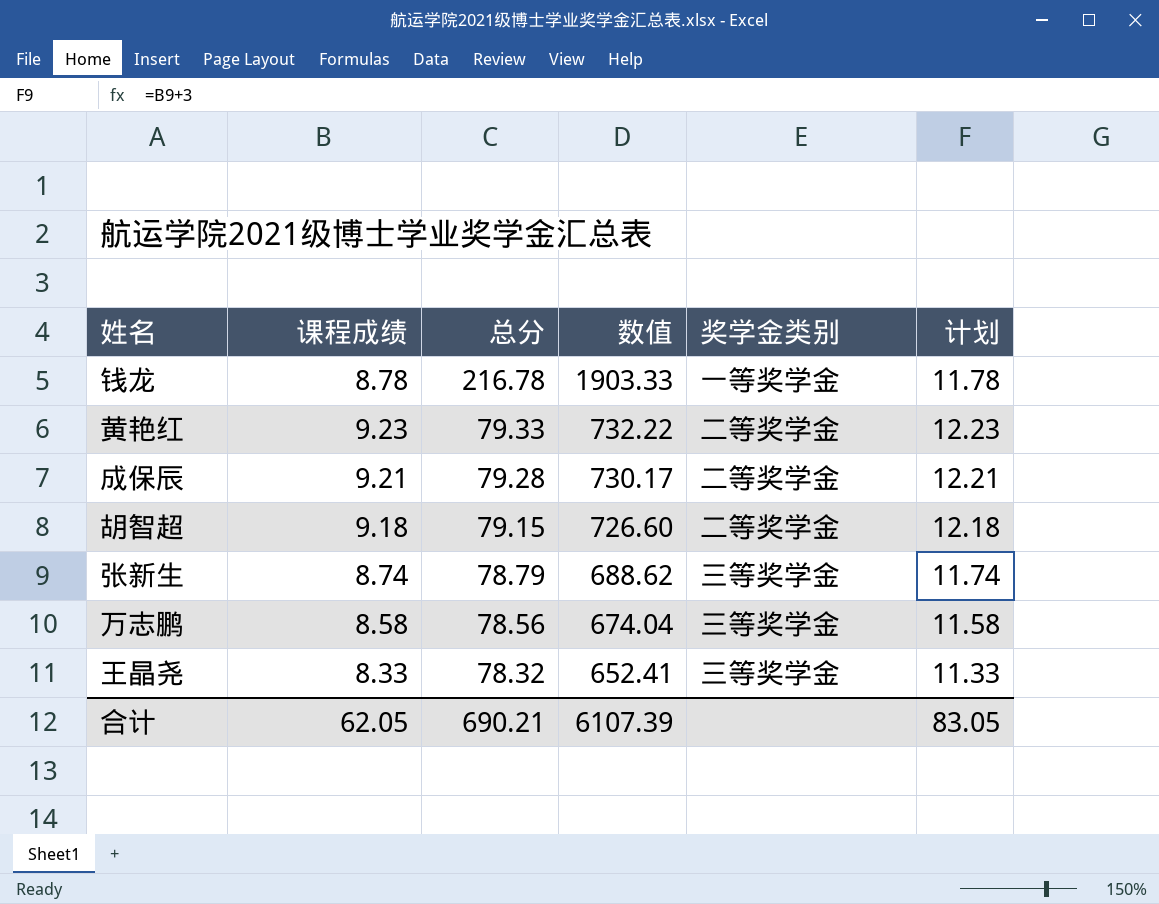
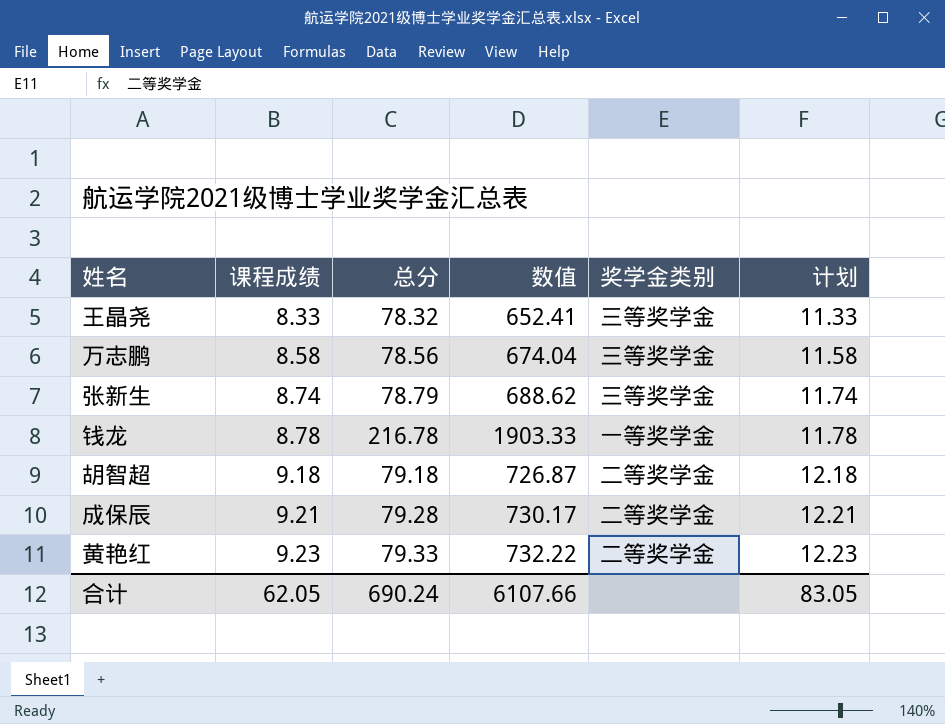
row order: 总分 descending -> 课程成绩 ascending
胡智超 | 总分: 79.15 -> 79.18
胡智超 | 数值: 726.60 -> 726.87
合计 | 总分: 690.21 -> 690.24
合计 | 数值: 6107.39 -> 6107.66

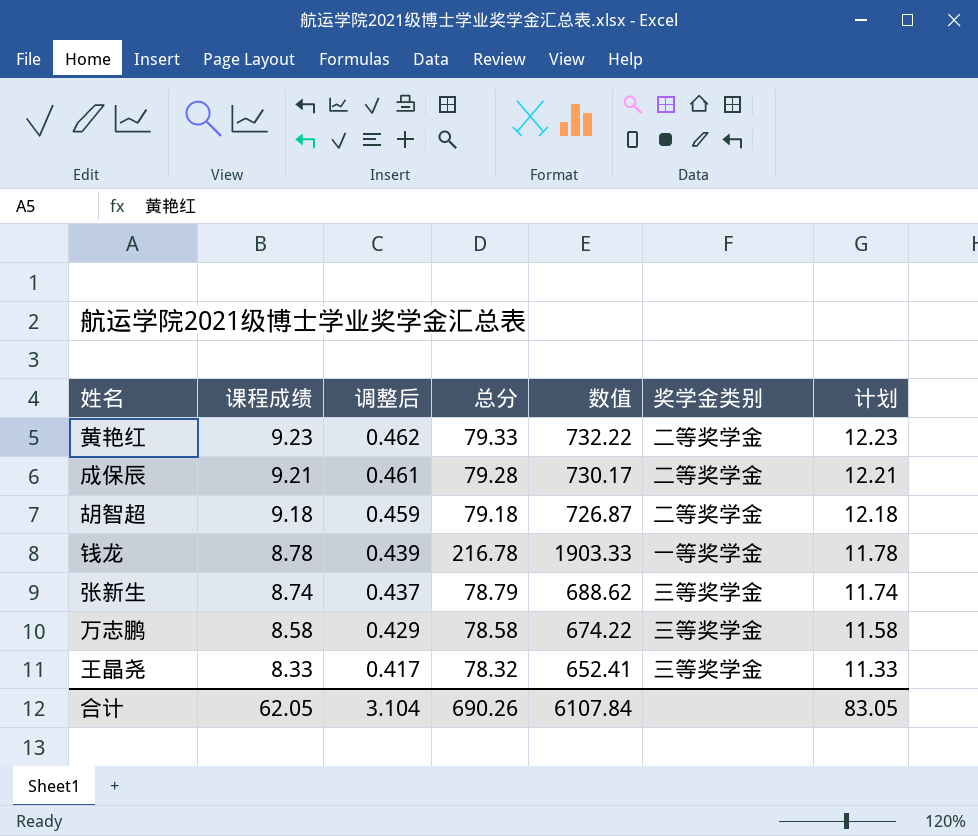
row order: 课程成绩 ascending -> 课程成绩 descending
column 调整后 | formula: none -> [课程成绩] * 0.05
万志鹏 | 总分: 78.56 -> 78.58
万志鹏 | 数值: 674.04 -> 674.22
合计 | 总分: 690.24 -> 690.26
合计 | 数值: 6107.66 -> 6107.84

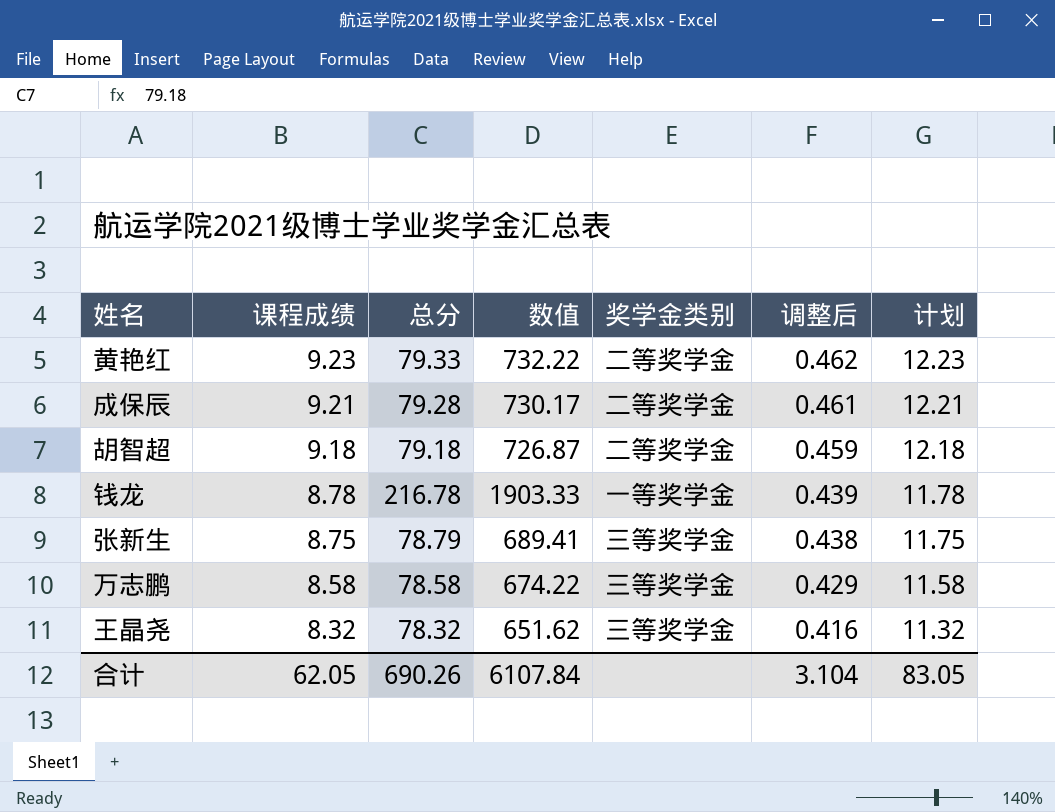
column 调整后 | position: 3 -> 6
张新生 | 课程成绩: 8.74 -> 8.75
张新生 | 数值: 688.62 -> 689.41
张新生 | 调整后: 0.437 -> 0.438
张新生 | 计划: 11.74 -> 11.75
王晶尧 | 课程成绩: 8.33 -> 8.32
王晶尧 | 数值: 652.41 -> 651.62
王晶尧 | 调整后: 0.417 -> 0.416
王晶尧 | 计划: 11.33 -> 11.32

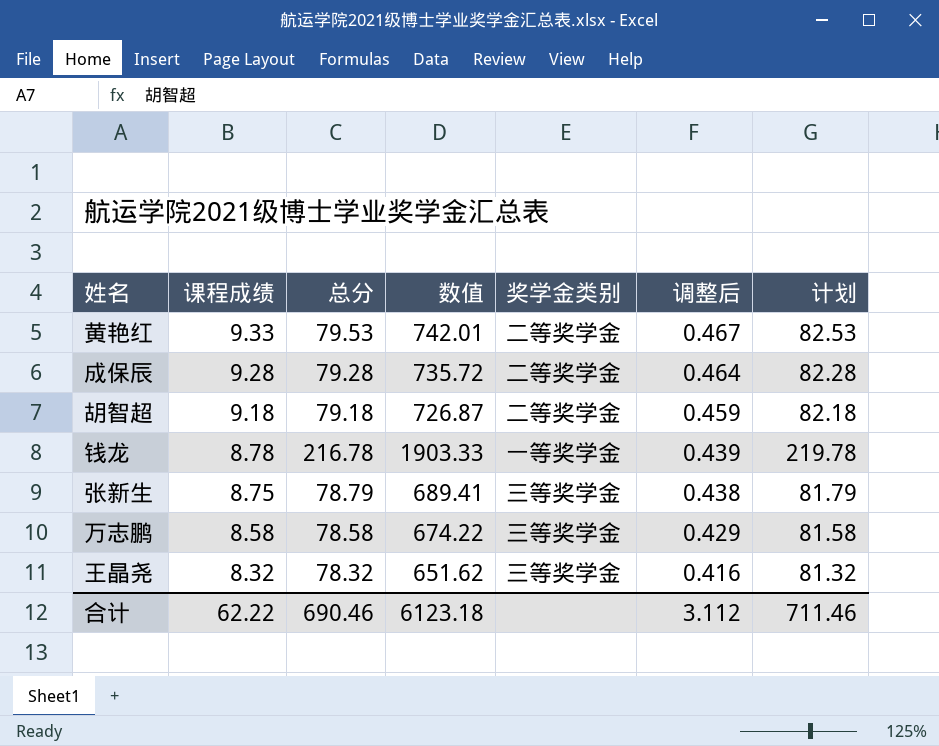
column 计划 | formula: [课程成绩] + 3 -> [总分] + 3
黄艳红 | 课程成绩: 9.23 -> 9.33
黄艳红 | 总分: 79.33 -> 79.53
黄艳红 | 数值: 732.22 -> 742.01
黄艳红 | 调整后: 0.462 -> 0.467
成保辰 | 课程成绩: 9.21 -> 9.28
成保辰 | 数值: 730.17 -> 735.72
成保辰 | 调整后: 0.461 -> 0.464
合计 | 课程成绩: 62.05 -> 62.22
合计 | 总分: 690.26 -> 690.46
合计 | 数值: 6107.84 -> 6123.18
合计 | 调整后: 3.104 -> 3.112
合计 | 计划: 83.05 -> 711.46

